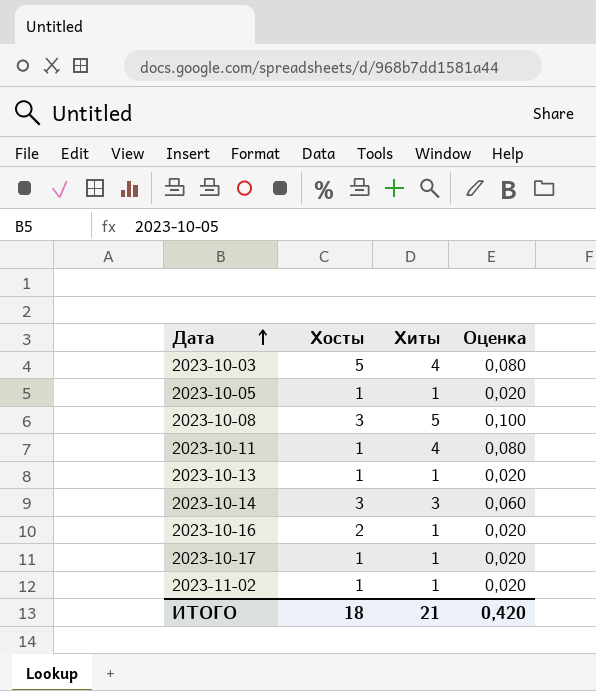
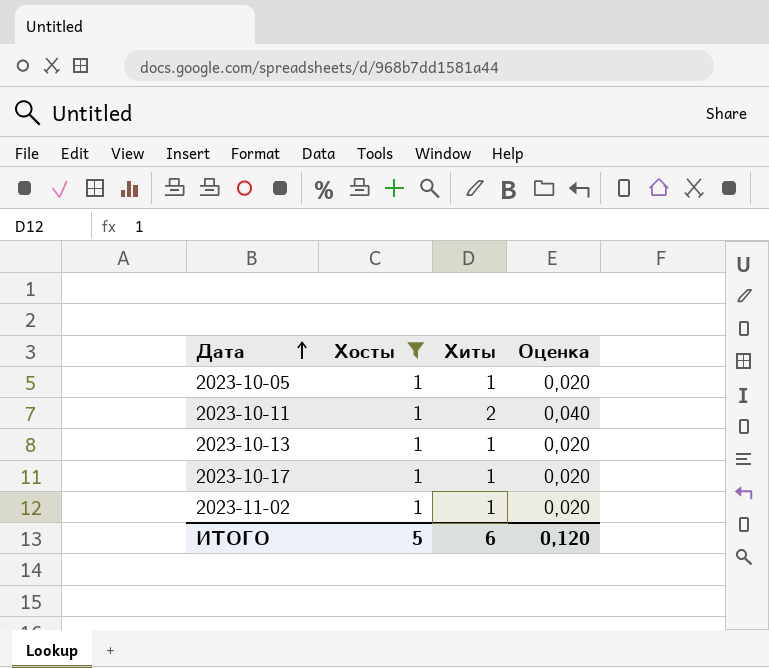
filter: none -> Хосты = 1
2023-10-11 | Хиты: 4 -> 2
2023-10-11 | Оценка: 0,080 -> 0,040
ИТОГО | Хосты: 18 -> 5
ИТОГО | Хиты: 21 -> 6
ИТОГО | Оценка: 0,420 -> 0,120

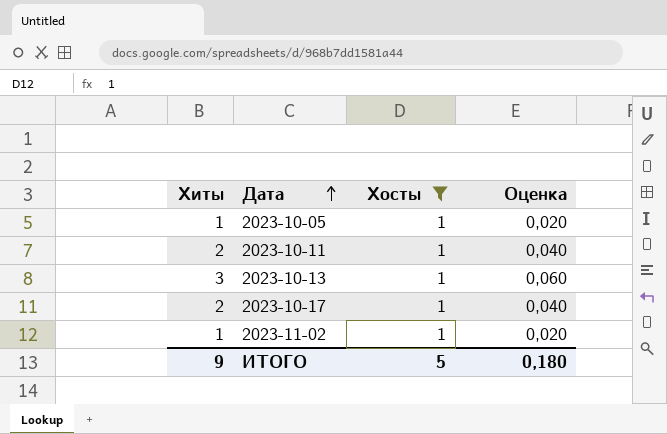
column Хиты | position: 3 -> 1
2023-10-13 | Хиты: 1 -> 3
2023-10-13 | Оценка: 0,020 -> 0,060
2023-10-17 | Хиты: 1 -> 2
2023-10-17 | Оценка: 0,020 -> 0,040
ИТОГО | Хиты: 6 -> 9
ИТОГО | Оценка: 0,120 -> 0,180

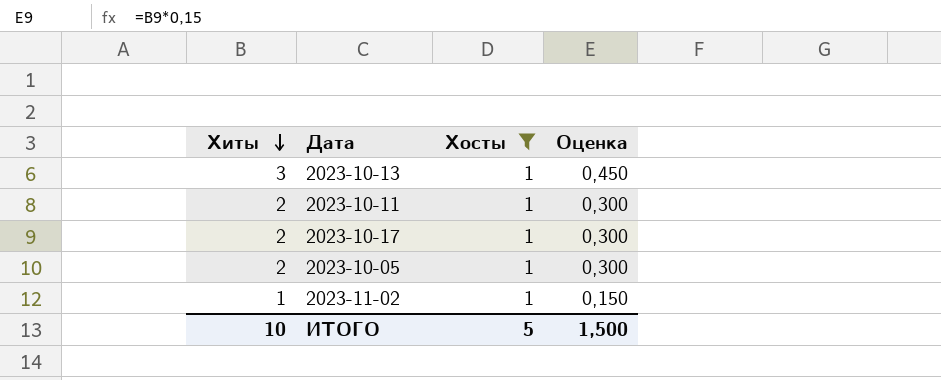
row order: Дата ascending -> Хиты descending
column Оценка | formula: [Хиты] * 0,02 -> [Хиты] * 0,15
2023-10-05 | Хиты: 1 -> 2
ИТОГО | Хиты: 9 -> 10
ИТОГО | Оценка: 0,180 -> 1,500

